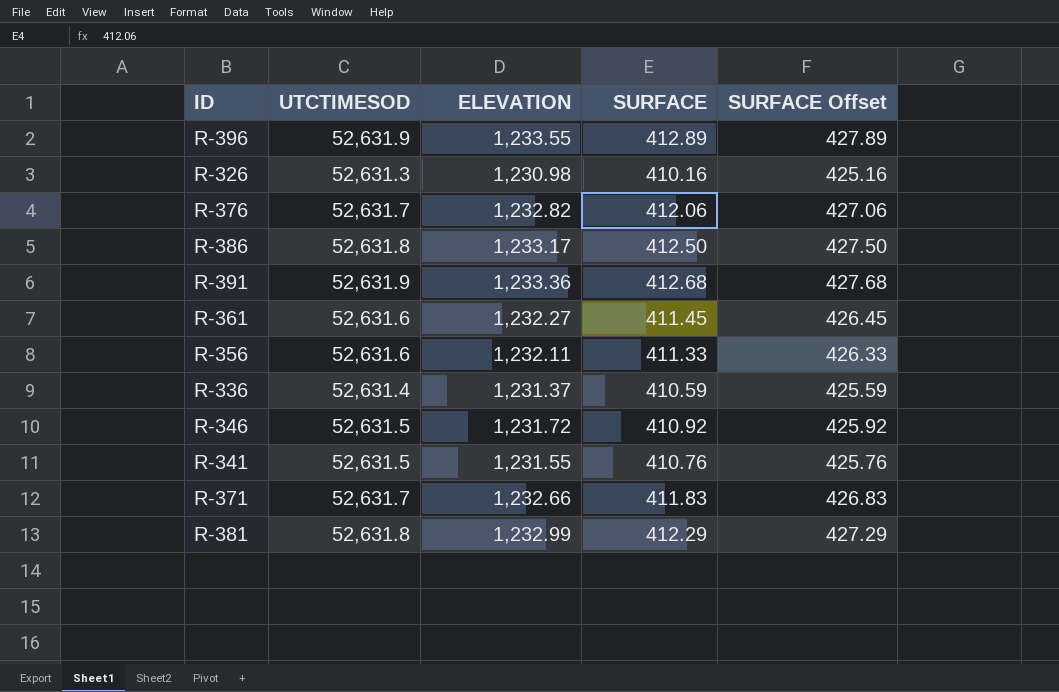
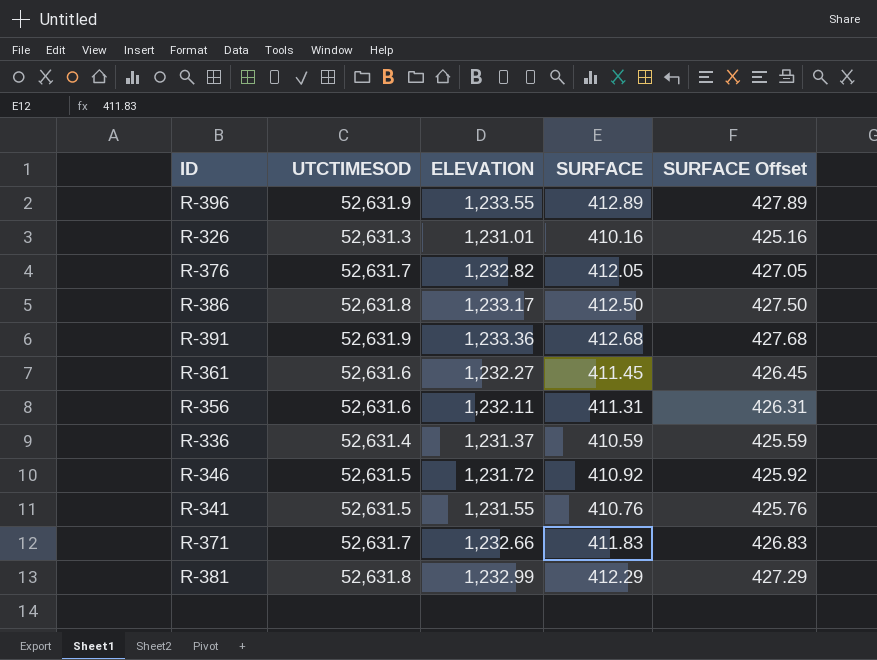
R-326 | ELEVATION: 1,230.98 -> 1,231.01
R-376 | SURFACE: 412.06 -> 412.05
R-376 | SURFACE Offset: 427.06 -> 427.05
R-356 | SURFACE: 411.33 -> 411.31
R-356 | SURFACE Offset: 426.33 -> 426.31

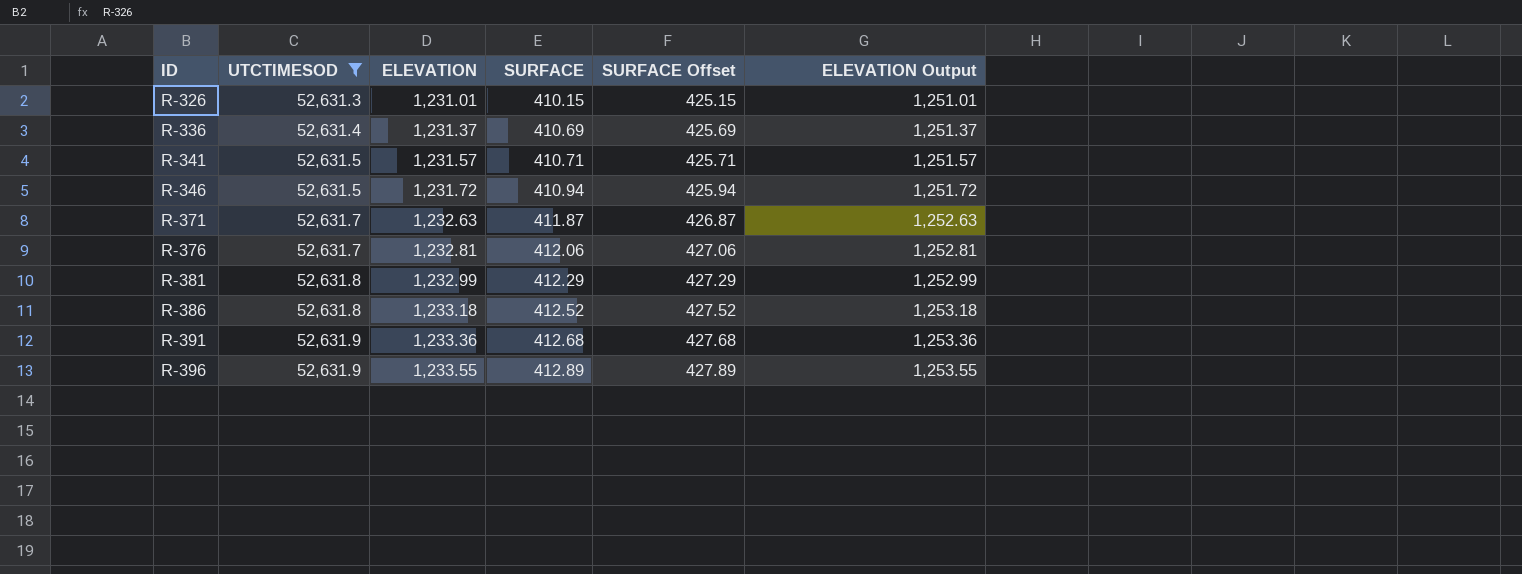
filter: none -> UTCTIMESOD != 52,631.6
row order: none -> ID ascending
column ELEVATION Output | formula: none -> [ELEVATION] + 20
R-326 | SURFACE: 410.16 -> 410.15
R-326 | SURFACE Offset: 425.16 -> 425.15
R-336 | SURFACE: 410.59 -> 410.69
R-336 | SURFACE Offset: 425.59 -> 425.69
R-341 | ELEVATION: 1,231.55 -> 1,231.57
R-341 | SURFACE: 410.76 -> 410.71
R-341 | SURFACE Offset: 425.76 -> 425.71
R-346 | SURFACE: 410.92 -> 410.94
R-346 | SURFACE Offset: 425.92 -> 425.94
R-371 | ELEVATION: 1,232.66 -> 1,232.63
R-371 | SURFACE: 411.83 -> 411.87
R-371 | SURFACE Offset: 426.83 -> 426.87
R-376 | ELEVATION: 1,232.82 -> 1,232.81
R-376 | SURFACE: 412.05 -> 412.06
R-376 | SURFACE Offset: 427.05 -> 427.06
R-386 | ELEVATION: 1,233.17 -> 1,233.18
R-386 | SURFACE: 412.50 -> 412.52
R-386 | SURFACE Offset: 427.50 -> 427.52

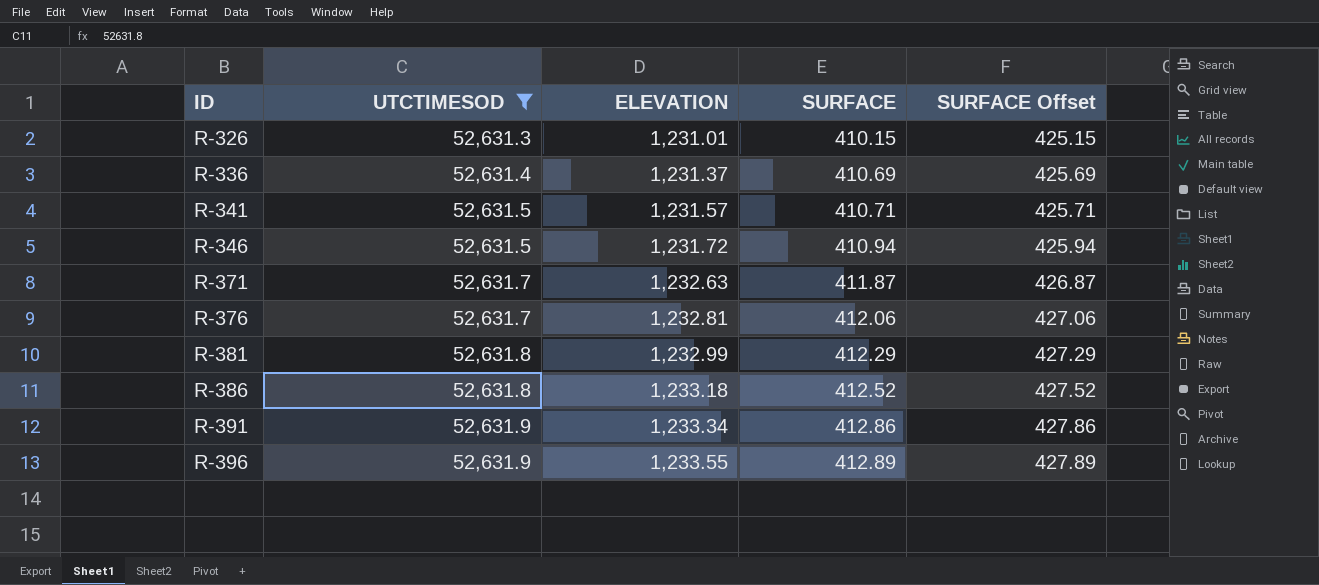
column ELEVATION Output | formula: [ELEVATION] + 20 -> none
R-391 | ELEVATION: 1,233.36 -> 1,233.34
R-391 | SURFACE: 412.68 -> 412.86
R-391 | SURFACE Offset: 427.68 -> 427.86

